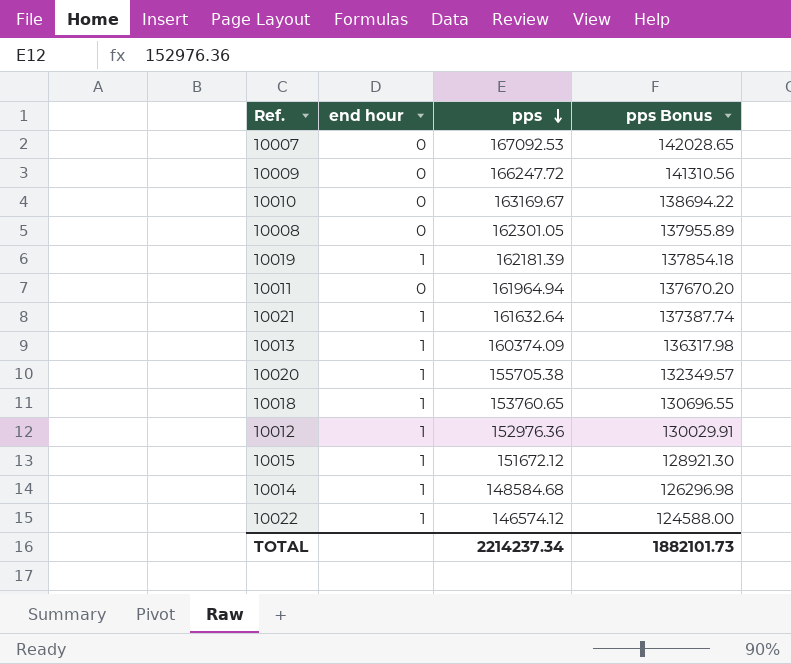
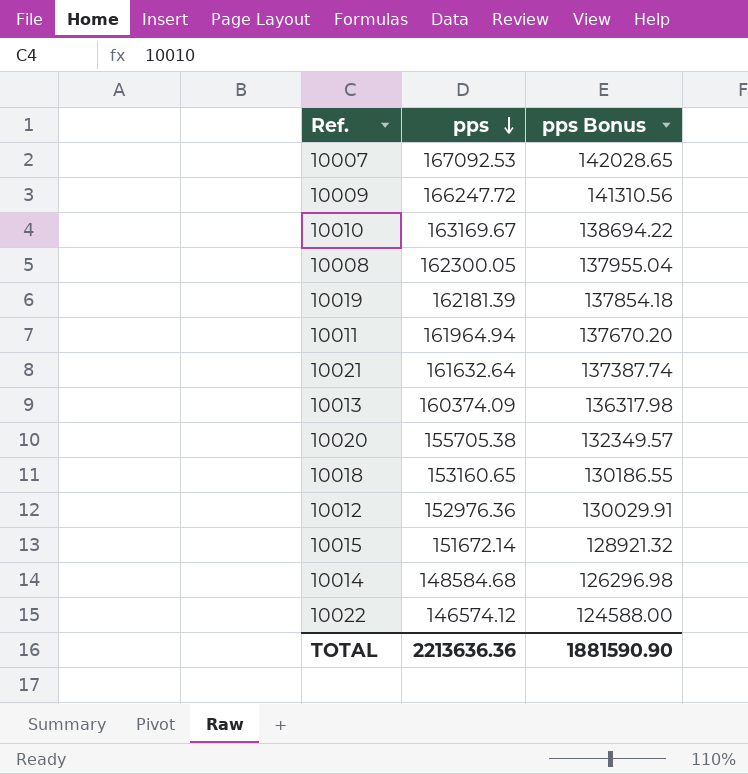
column end hour | position: 2 -> none
10008 | pps: 162301.05 -> 162300.05
10008 | pps Bonus: 137955.89 -> 137955.04
10018 | pps: 153760.65 -> 153160.65
10018 | pps Bonus: 130696.55 -> 130186.55
10015 | pps: 151672.12 -> 151672.14
10015 | pps Bonus: 128921.30 -> 128921.32
TOTAL | pps: 2214237.34 -> 2213636.36
TOTAL | pps Bonus: 1882101.73 -> 1881590.90

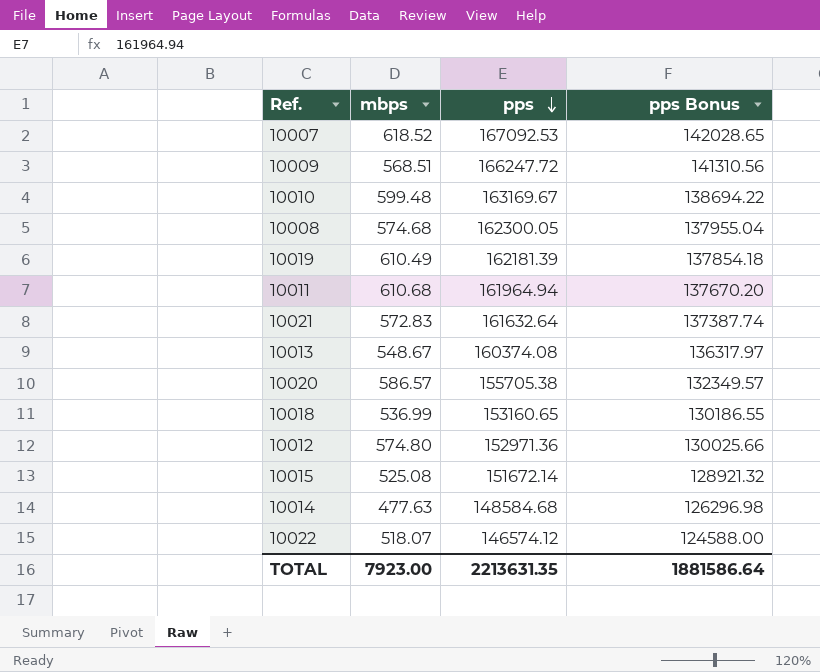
column mbps | position: none -> 2
10013 | pps: 160374.09 -> 160374.08
10013 | pps Bonus: 136317.98 -> 136317.97
10012 | pps: 152976.36 -> 152971.36
10012 | pps Bonus: 130029.91 -> 130025.66
TOTAL | pps: 2213636.36 -> 2213631.35
TOTAL | pps Bonus: 1881590.90 -> 1881586.64

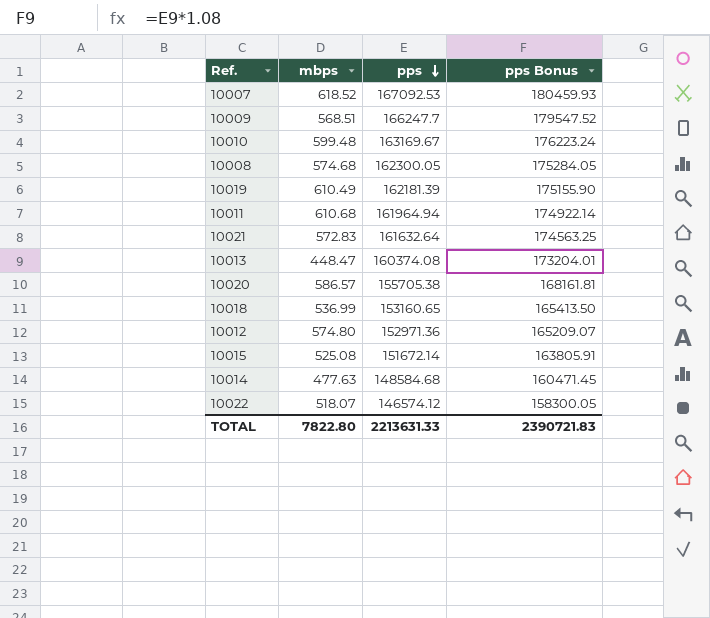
column pps Bonus | formula: [pps] * 0.85 -> [pps] * 1.08
10009 | pps: 166247.72 -> 166247.7
10013 | mbps: 548.67 -> 448.47
TOTAL | mbps: 7923.00 -> 7822.80
TOTAL | pps: 2213631.35 -> 2213631.33
TOTAL | pps Bonus: 1881586.64 -> 2390721.83

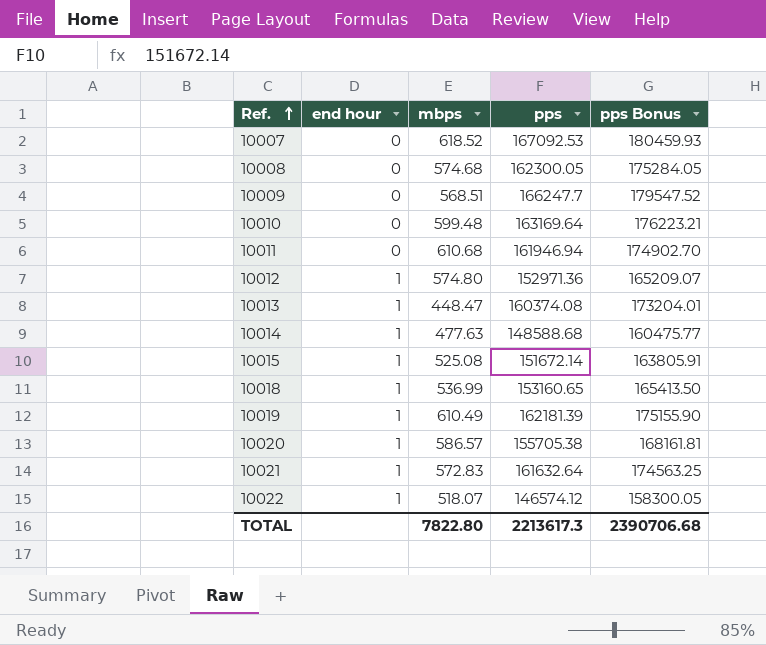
row order: pps descending -> Ref. ascending
column end hour | position: none -> 2
10010 | pps: 163169.67 -> 163169.64
10010 | pps Bonus: 176223.24 -> 176223.21
10011 | pps: 161964.94 -> 161946.94
10011 | pps Bonus: 174922.14 -> 174902.70
10014 | pps: 148584.68 -> 148588.68
10014 | pps Bonus: 160471.45 -> 160475.77
TOTAL | pps: 2213631.33 -> 2213617.3
TOTAL | pps Bonus: 2390721.83 -> 2390706.68

